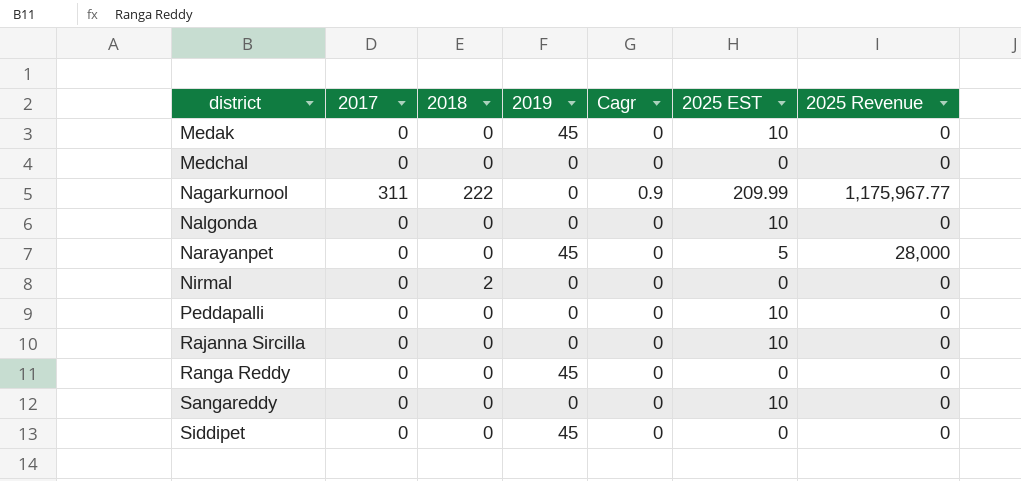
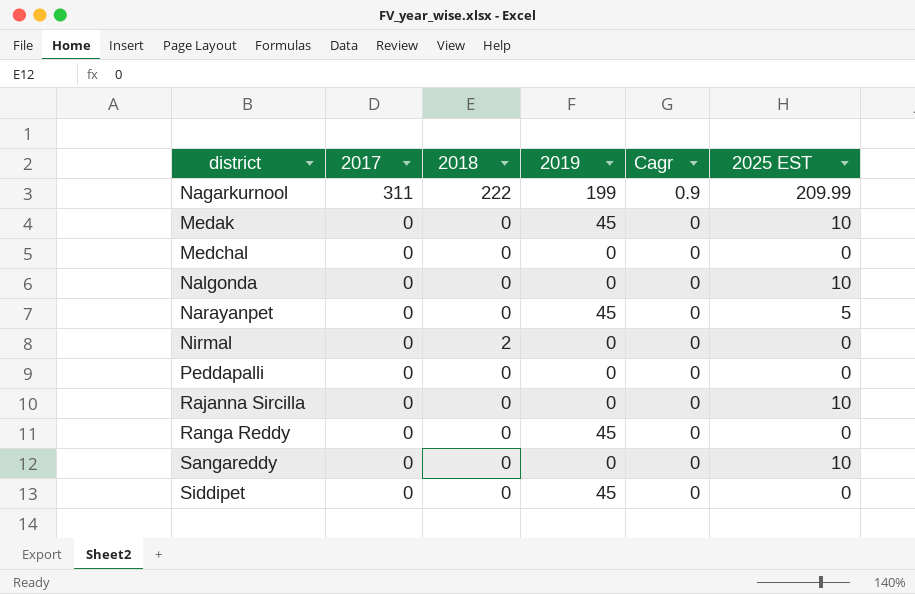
row order: district ascending -> 2017 descending
column 2025 Revenue | position: 7 -> none
Nagarkurnool | 2019: 0 -> 199
Peddapalli | 2025 EST: 10 -> 0

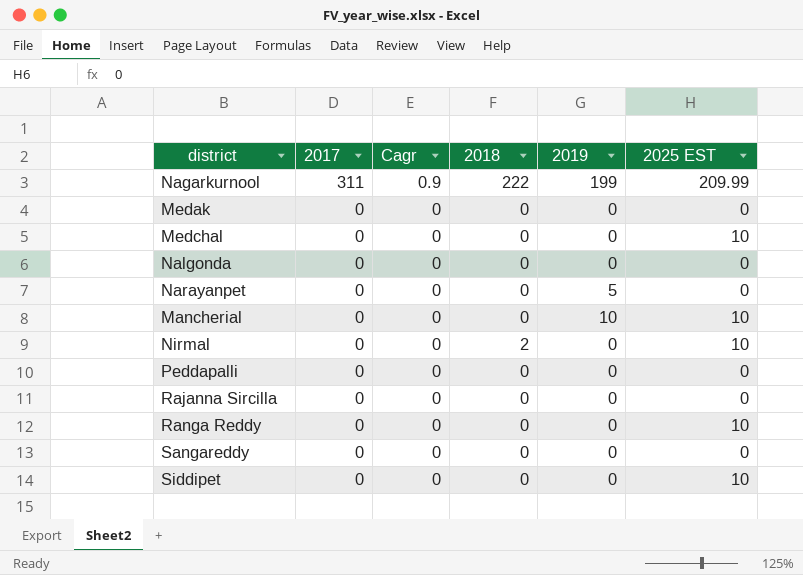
column Cagr | position: 5 -> 3
Medak | 2019: 45 -> 0
Medak | 2025 EST: 10 -> 0
Medchal | 2025 EST: 0 -> 10
Nalgonda | 2025 EST: 10 -> 0
Narayanpet | 2019: 45 -> 5
Narayanpet | 2025 EST: 5 -> 0
row Mancherial: none -> 0 | 0 | 0 | 10 | 10
Nirmal | 2025 EST: 0 -> 10
Rajanna Sircilla | 2025 EST: 10 -> 0
Ranga Reddy | 2019: 45 -> 0
Ranga Reddy | 2025 EST: 0 -> 10
Sangareddy | 2025 EST: 10 -> 0
Siddipet | 2019: 45 -> 0
Siddipet | 2025 EST: 0 -> 10

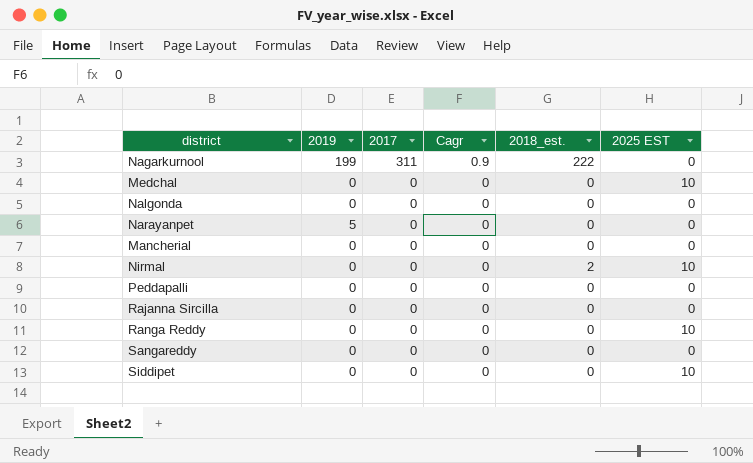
column 2019 | position: 5 -> 2
column name: 2018 -> 2018_est.
row Medak: 0 | 0 | 0 | 0 | 0 -> none
Nagarkurnool | 2025 EST: 209.99 -> 0
Mancherial | 2019: 10 -> 0
Mancherial | 2025 EST: 10 -> 0

